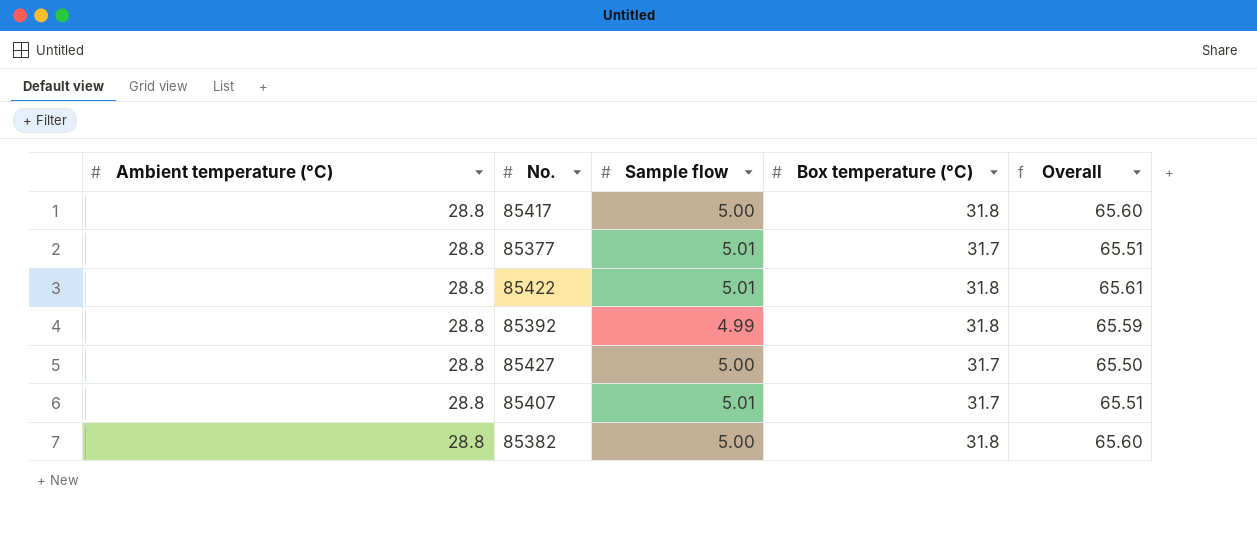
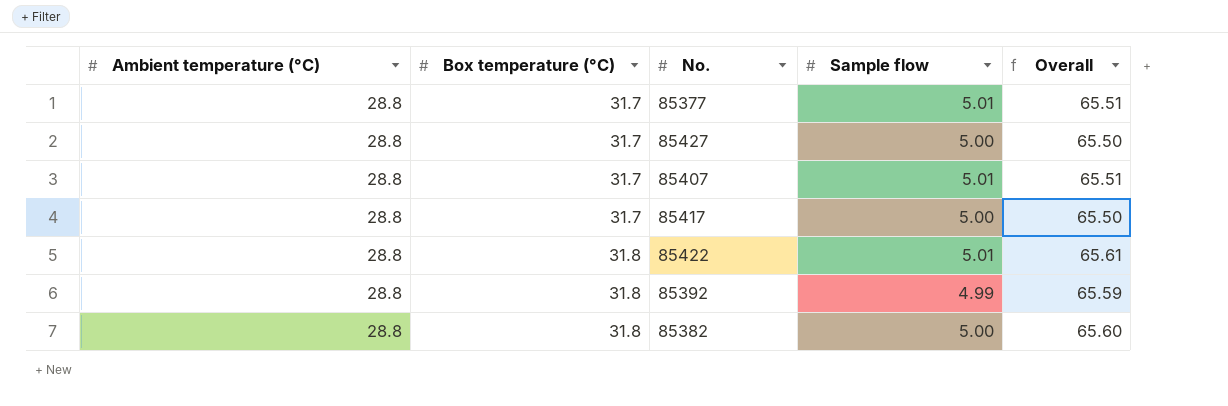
row order: none -> Box temperature (°C) ascending
column Box temperature (°C) | position: 4 -> 2
85417 | Box temperature (°C): 31.8 -> 31.7
85417 | Overall: 65.60 -> 65.50

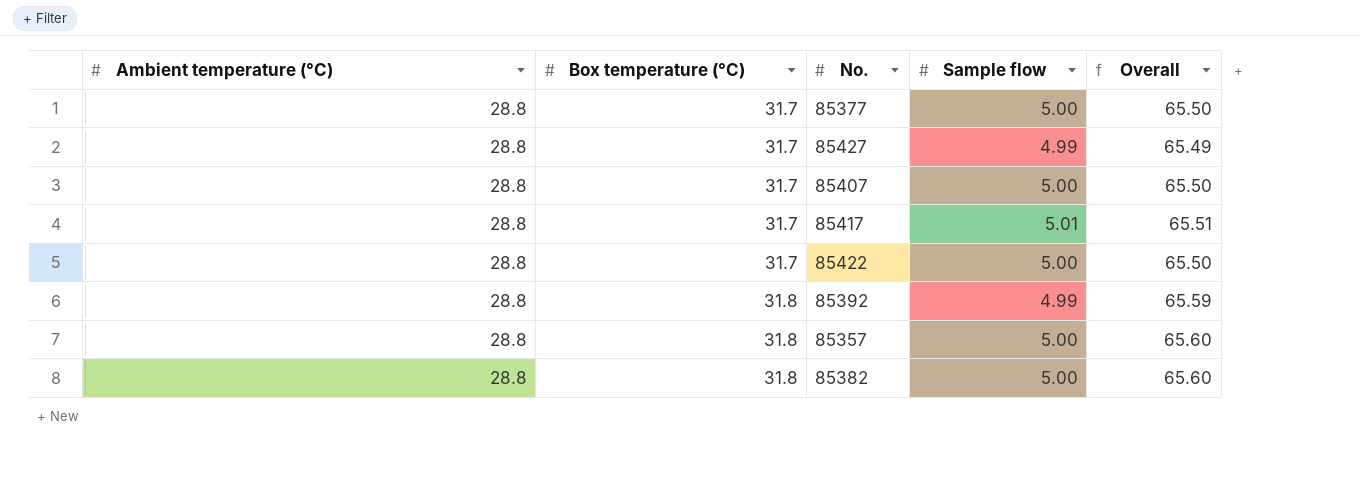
85377 | Sample flow: 5.01 -> 5.00
85377 | Overall: 65.51 -> 65.50
85427 | Sample flow: 5.00 -> 4.99
85427 | Overall: 65.50 -> 65.49
85407 | Sample flow: 5.01 -> 5.00
85407 | Overall: 65.51 -> 65.50
85417 | Sample flow: 5.00 -> 5.01
85417 | Overall: 65.50 -> 65.51
85422 | Box temperature (°C): 31.8 -> 31.7
85422 | Sample flow: 5.01 -> 5.00
85422 | Overall: 65.61 -> 65.50
row 85357: none -> 28.8 | 31.8 | 5.00 | 65.60

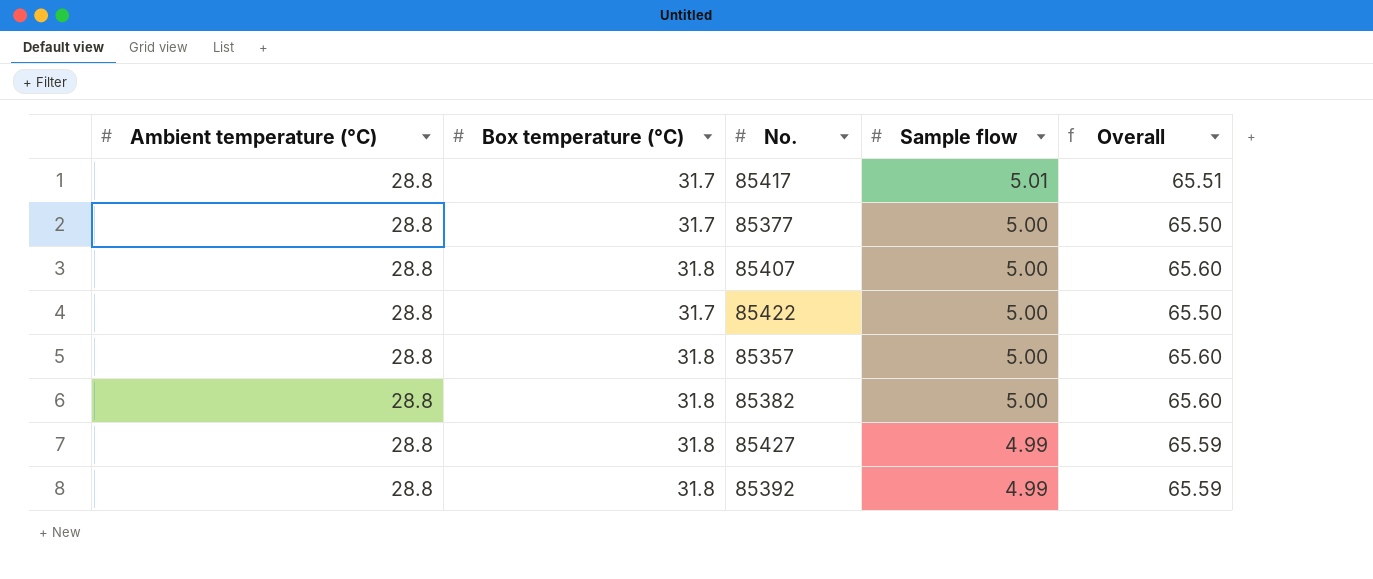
row order: Box temperature (°C) ascending -> Sample flow descending
85407 | Box temperature (°C): 31.7 -> 31.8
85407 | Overall: 65.50 -> 65.60
85427 | Box temperature (°C): 31.7 -> 31.8
85427 | Overall: 65.49 -> 65.59

